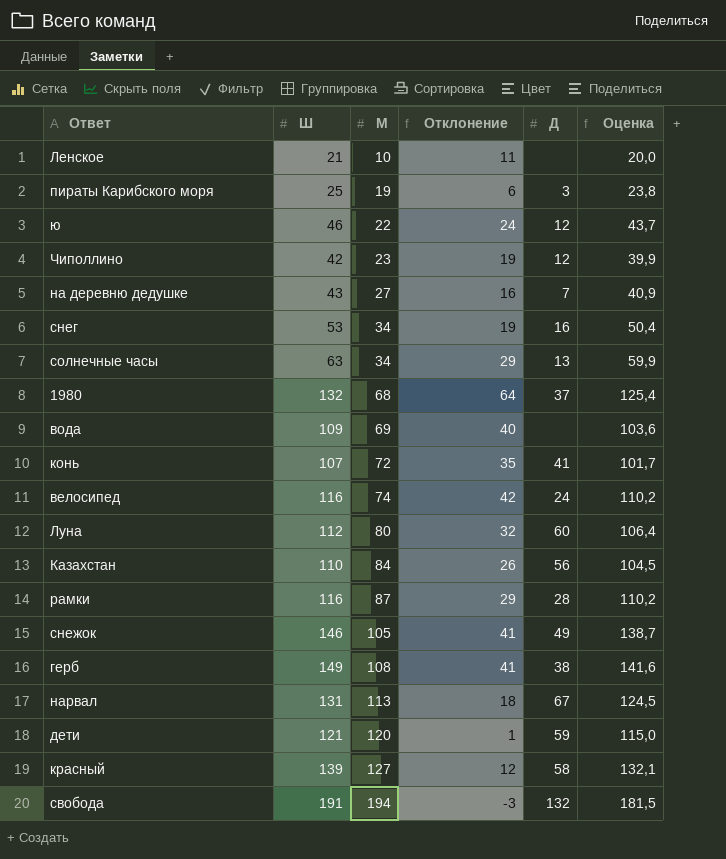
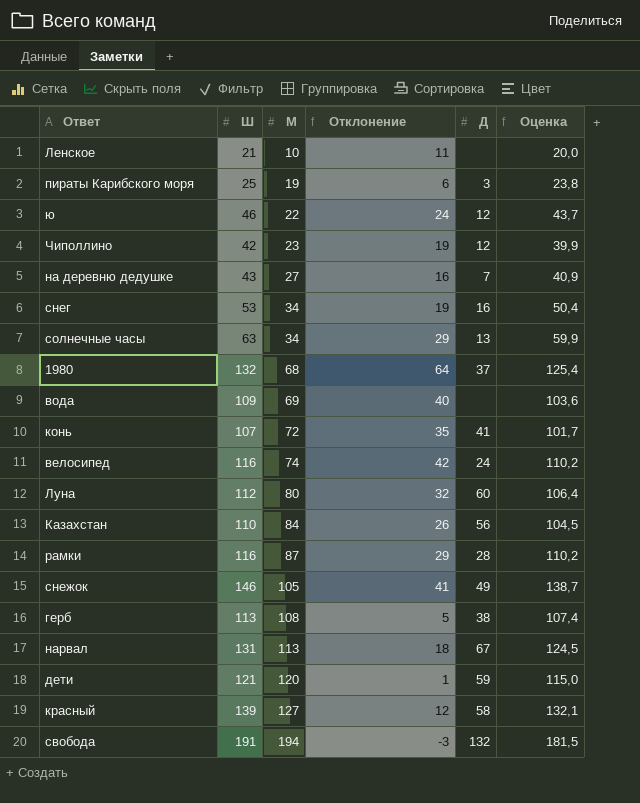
герб | Ш: 149 -> 113
герб | Отклонение: 41 -> 5
герб | Оценка: 141,6 -> 107,4

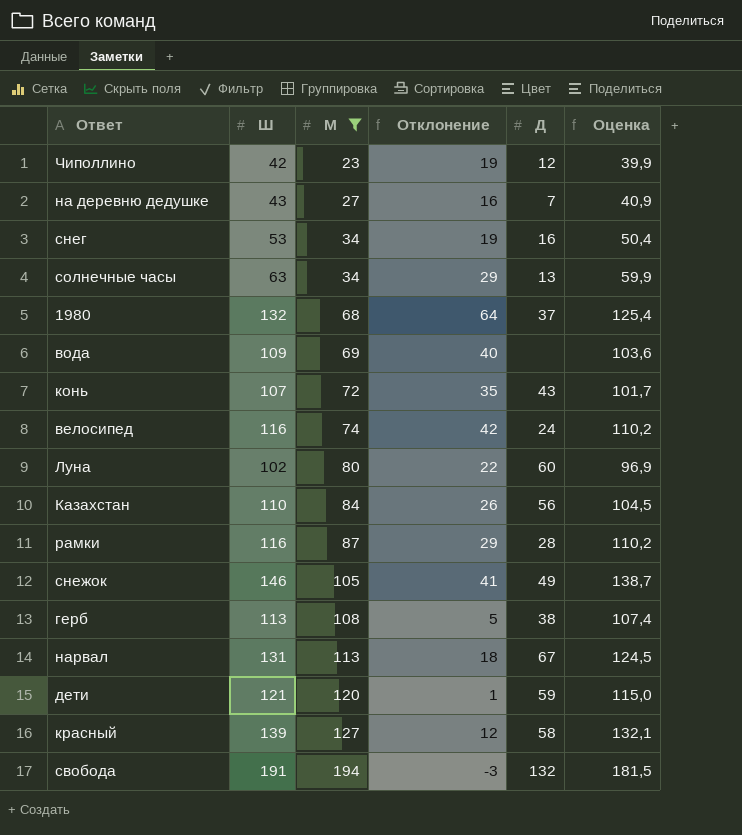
filter: none -> М >= 23
конь | Д: 41 -> 43
Луна | Ш: 112 -> 102
Луна | Отклонение: 32 -> 22
Луна | Оценка: 106,4 -> 96,9

